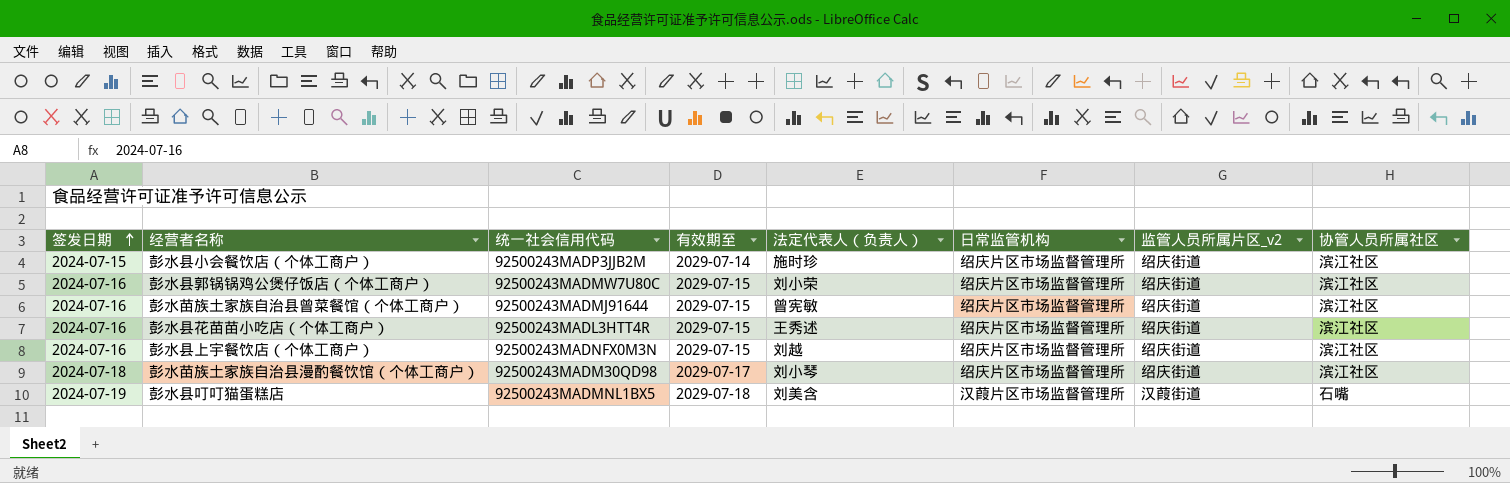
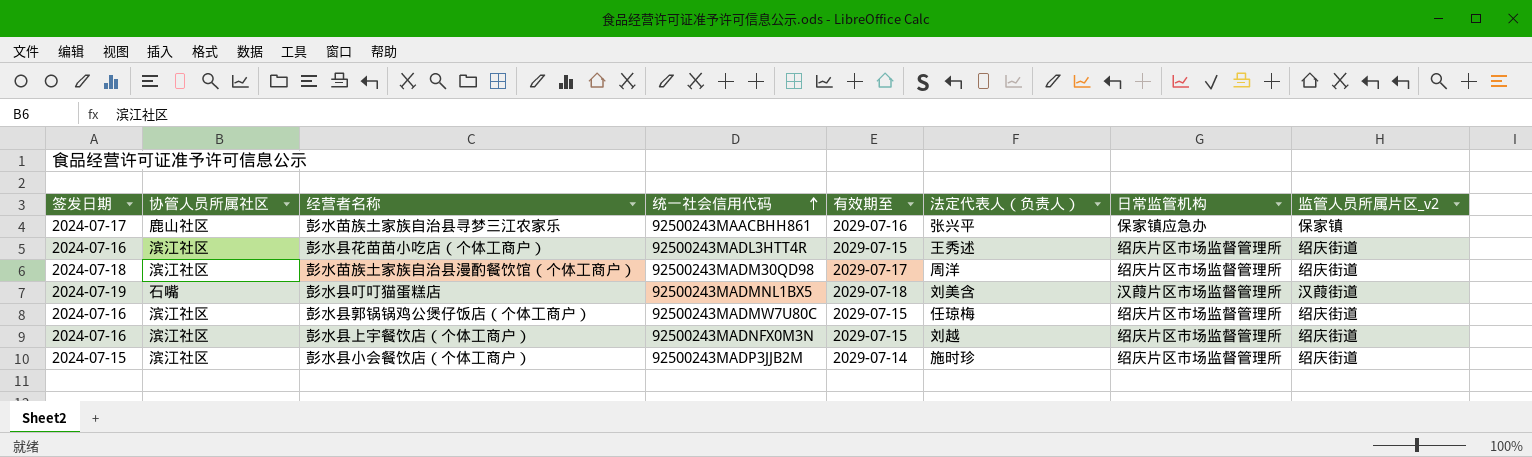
row order: 签发日期 ascending -> 统一社会信用代码 ascending
column 协管人员所属社区 | position: 8 -> 2
row 彭水苗族土家族自治县曾菜餐馆（个体工商户）: 2024-07-16 | 92500243MADMJ91644 | 2029-07-15 | 曾宪敏 | 绍庆片区市场监督管理所 | 绍庆街道 | 滨江社区 -> none
row 彭水苗族土家族自治县寻梦三江农家乐: none -> 2024-07-17 | 鹿山社区 | 92500243MAACBHH861 | 2029-07-16 | 张兴平 | 保家镇应急办 | 保家镇
彭水苗族土家族自治县漫酌餐饮馆（个体工商户） | 法定代表人（负责人）: 刘小琴 -> 周洋
彭水县郭锅锅鸡公煲仔饭店（个体工商户） | 法定代表人（负责人）: 刘小荣 -> 任琼梅

